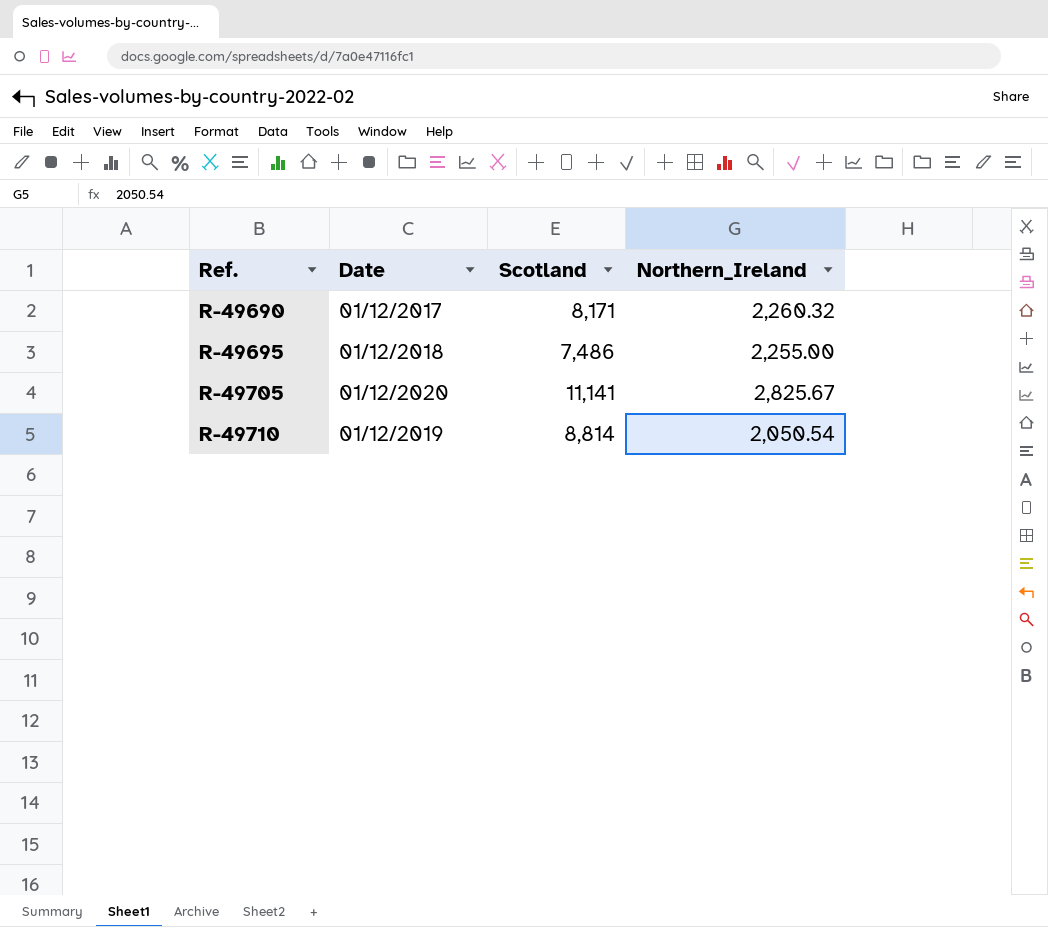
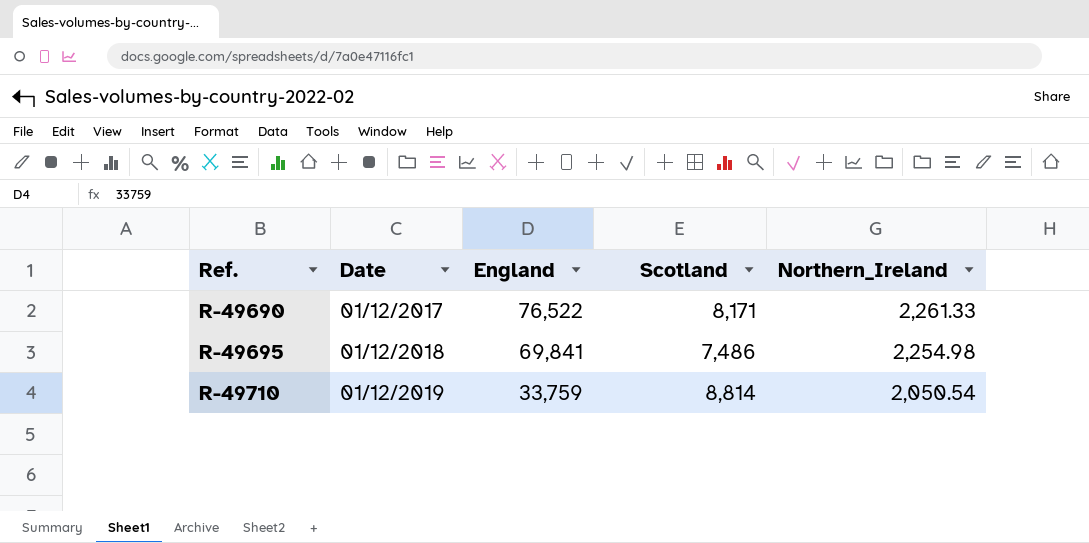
column England | position: none -> 3
row R-49705: 01/12/2020 | 11,141 | 2,825.67 -> none
R-49690 | Northern_Ireland: 2,260.32 -> 2,261.33
R-49695 | Northern_Ireland: 2,255.00 -> 2,254.98

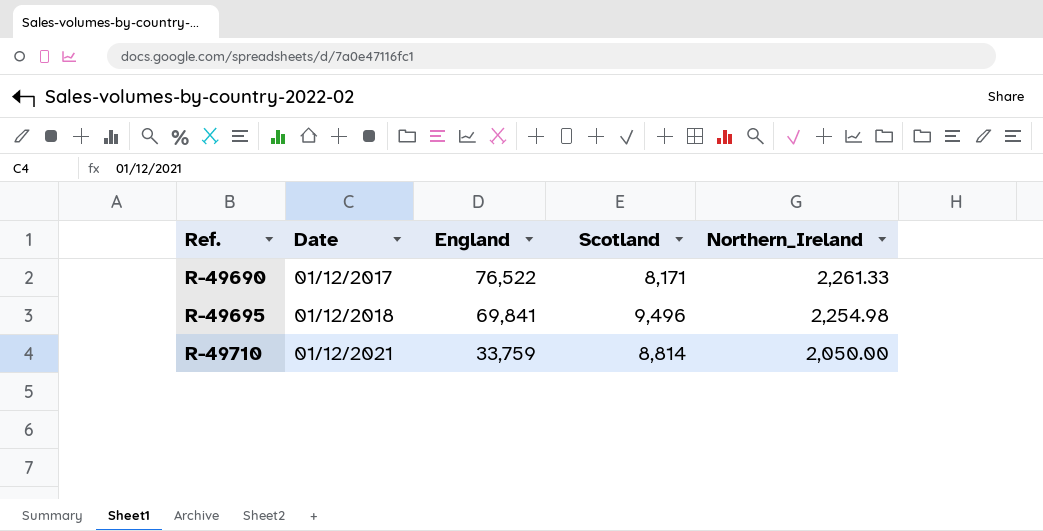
R-49695 | Scotland: 7,486 -> 9,496
R-49710 | Date: 01/12/2019 -> 01/12/2021
R-49710 | Northern_Ireland: 2,050.54 -> 2,050.00

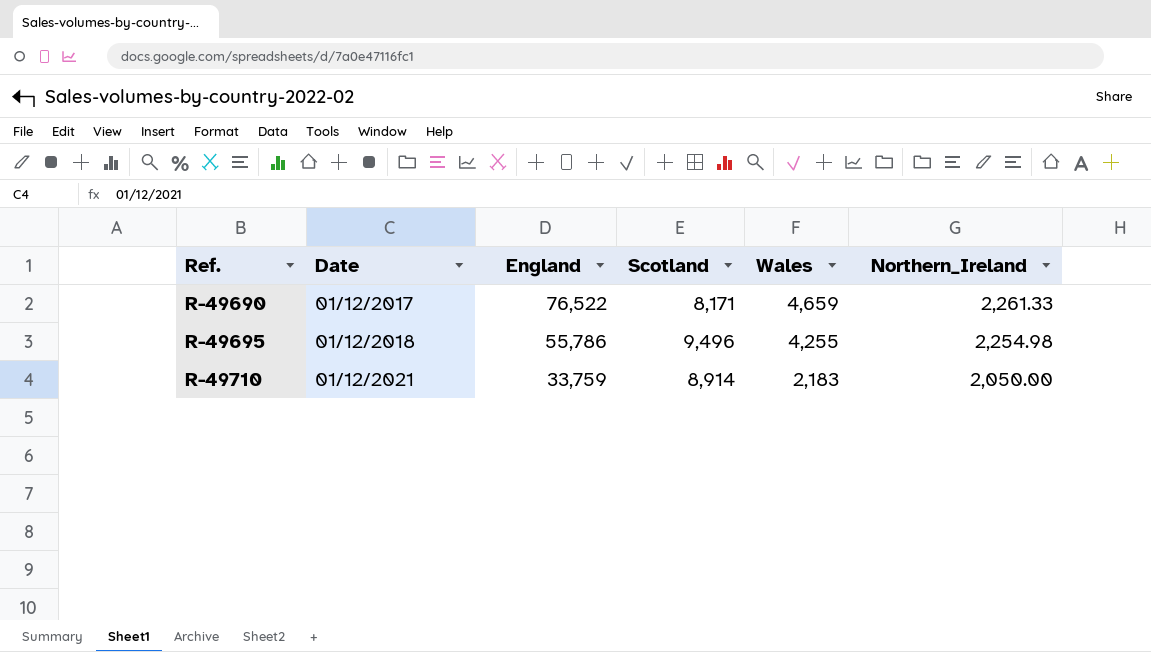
column Wales | position: none -> 5
R-49695 | England: 69,841 -> 55,786
R-49710 | Scotland: 8,814 -> 8,914

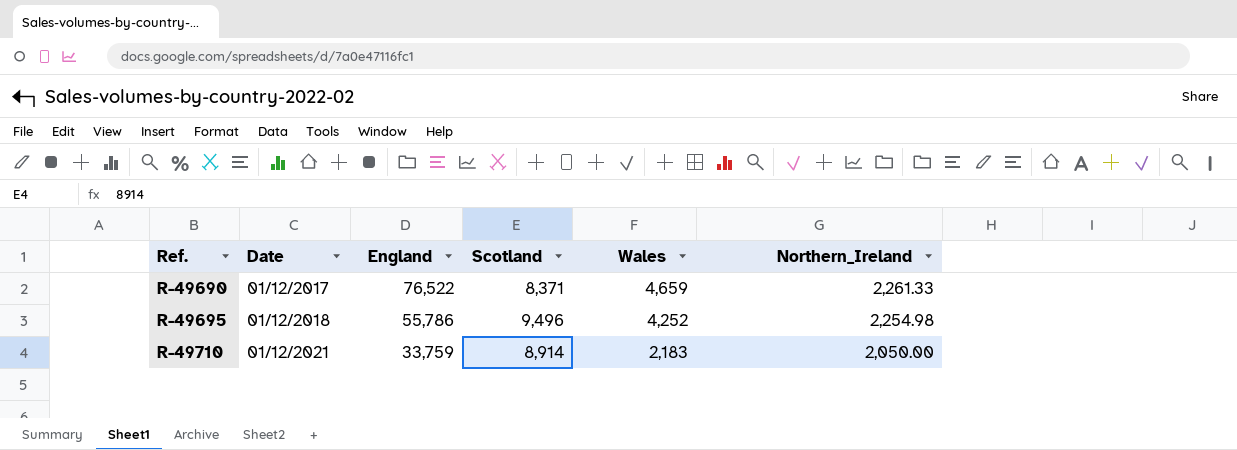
R-49690 | Scotland: 8,171 -> 8,371
R-49695 | Wales: 4,255 -> 4,252

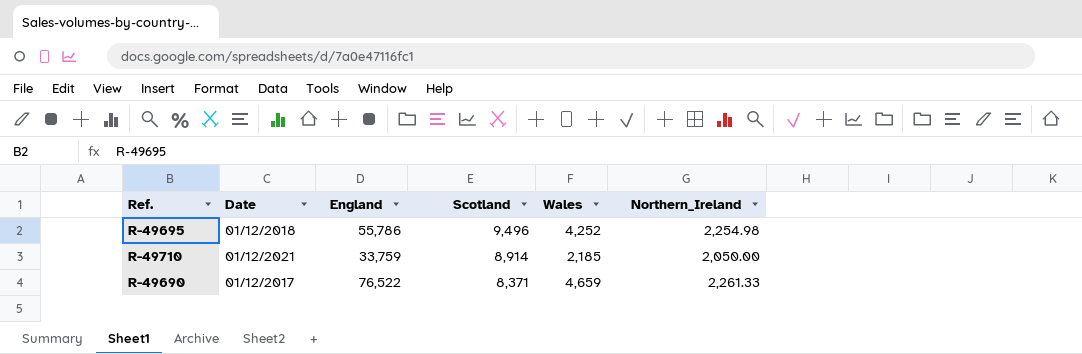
row order: Ref. ascending -> Scotland descending
R-49710 | Wales: 2,183 -> 2,185

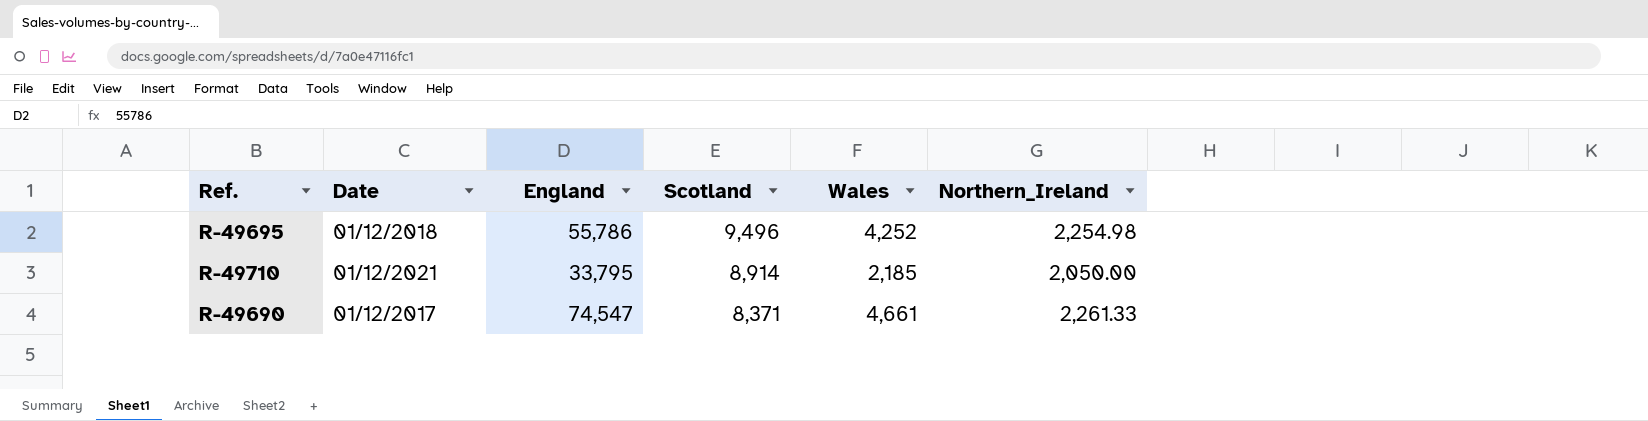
R-49710 | England: 33,759 -> 33,795
R-49690 | England: 76,522 -> 74,547
R-49690 | Wales: 4,659 -> 4,661

